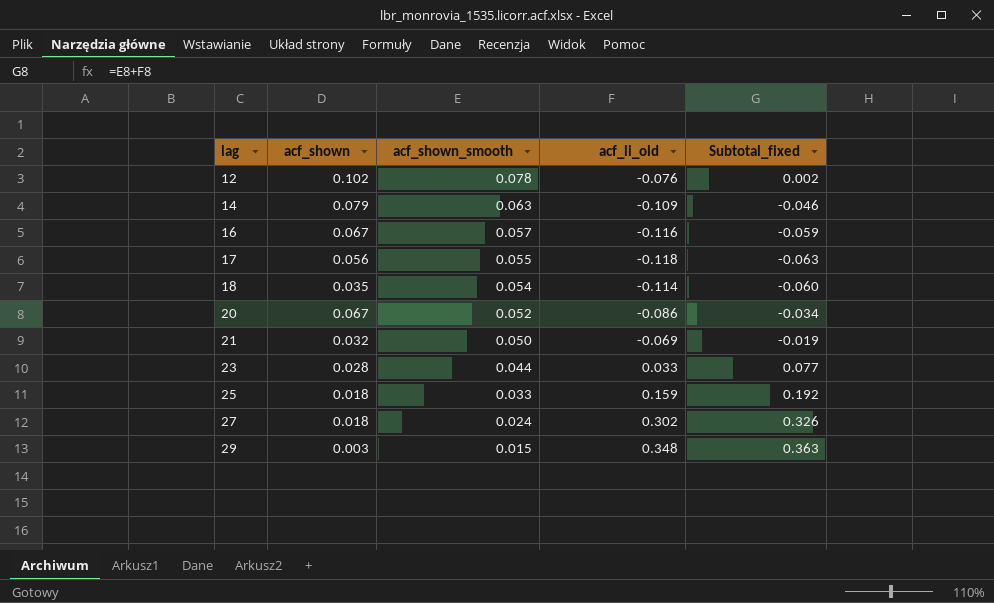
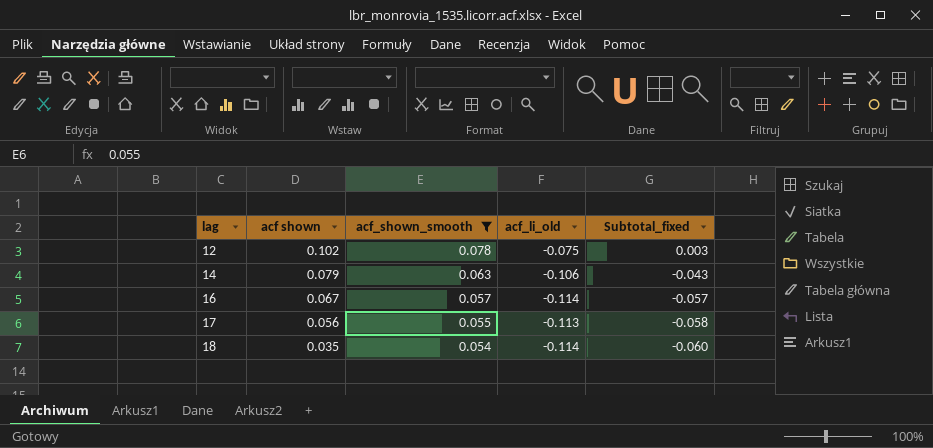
filter: none -> acf_shown_smooth >= 0.054
column name: acf_shown -> acf shown
12 | acf_li_old: -0.076 -> -0.075
12 | Subtotal_fixed: 0.002 -> 0.003
14 | acf_li_old: -0.109 -> -0.106
14 | Subtotal_fixed: -0.046 -> -0.043
16 | acf_li_old: -0.116 -> -0.114
16 | Subtotal_fixed: -0.059 -> -0.057
17 | acf_li_old: -0.118 -> -0.113
17 | Subtotal_fixed: -0.063 -> -0.058

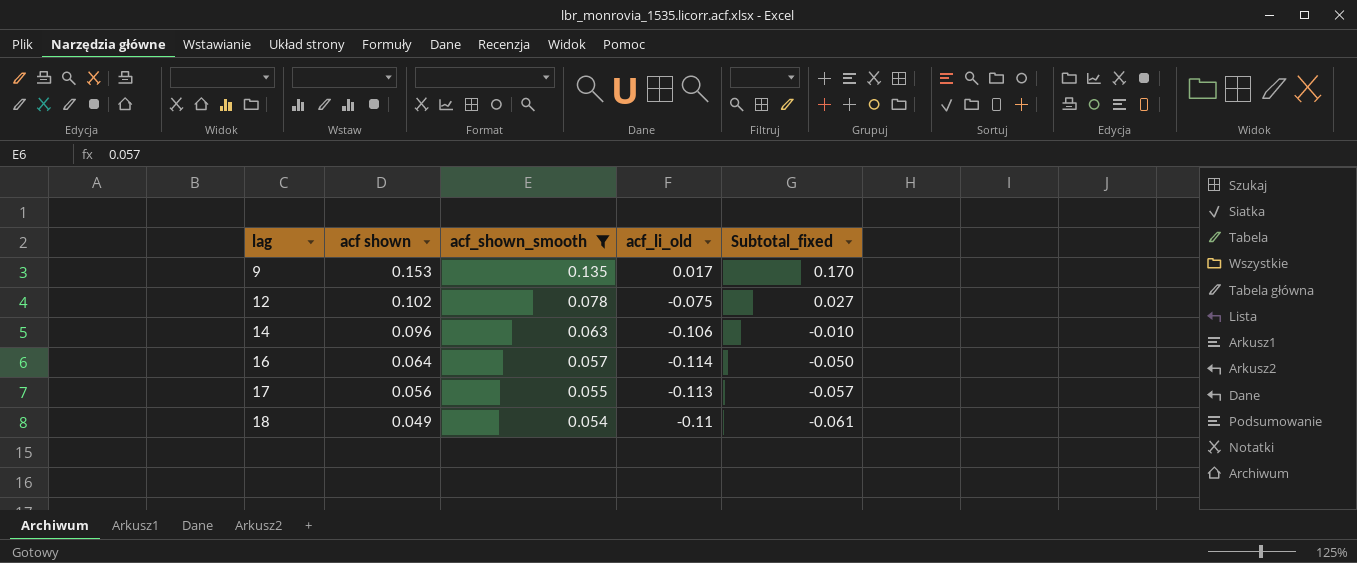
column Subtotal_fixed | formula: [acf_shown_smooth] + [acf_li_old] -> [acf shown] + [acf_li_old]
row 9: none -> 0.153 | 0.135 | 0.017 | 0.170
14 | acf shown: 0.079 -> 0.096
16 | acf shown: 0.067 -> 0.064
18 | acf shown: 0.035 -> 0.049
18 | acf_li_old: -0.114 -> -0.11

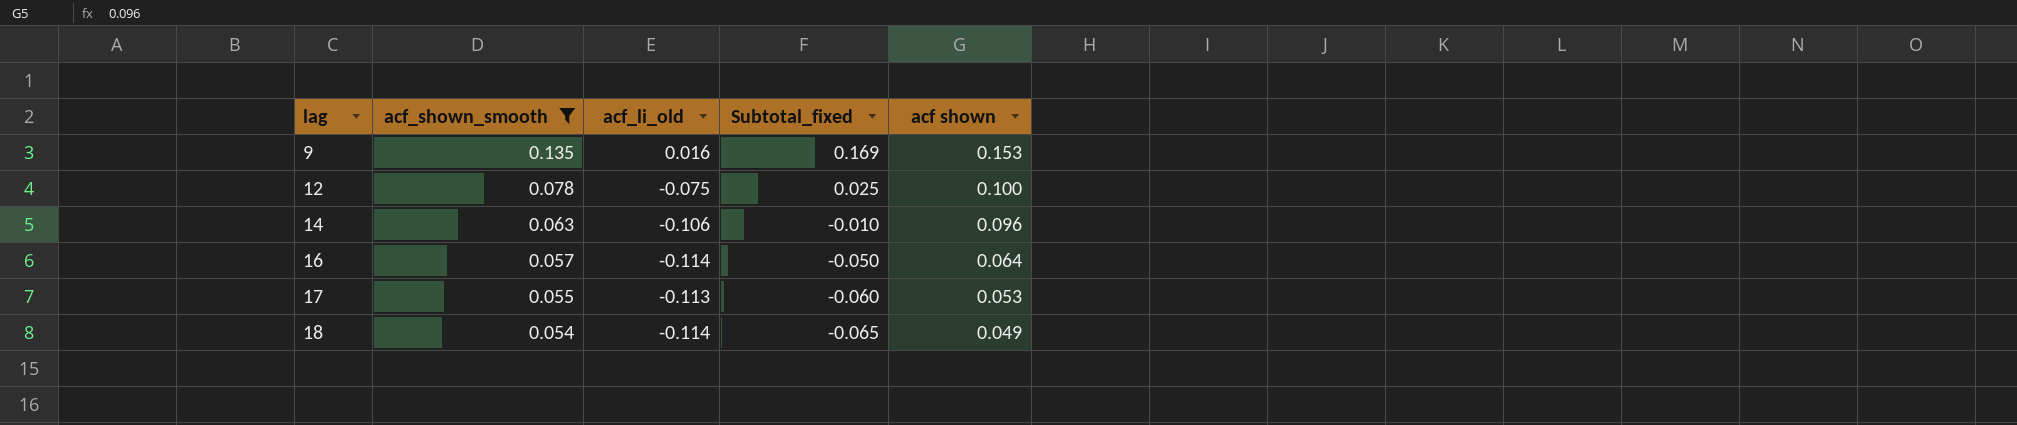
column acf shown | position: 2 -> 5
9 | acf_li_old: 0.017 -> 0.016
9 | Subtotal_fixed: 0.170 -> 0.169
12 | Subtotal_fixed: 0.027 -> 0.025
12 | acf shown: 0.102 -> 0.100
17 | Subtotal_fixed: -0.057 -> -0.060
17 | acf shown: 0.056 -> 0.053
18 | acf_li_old: -0.11 -> -0.114
18 | Subtotal_fixed: -0.061 -> -0.065

